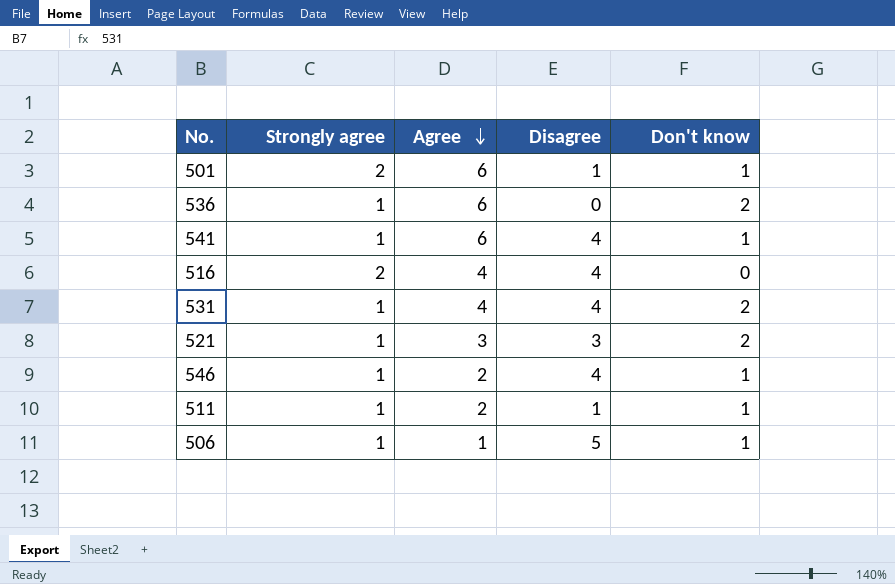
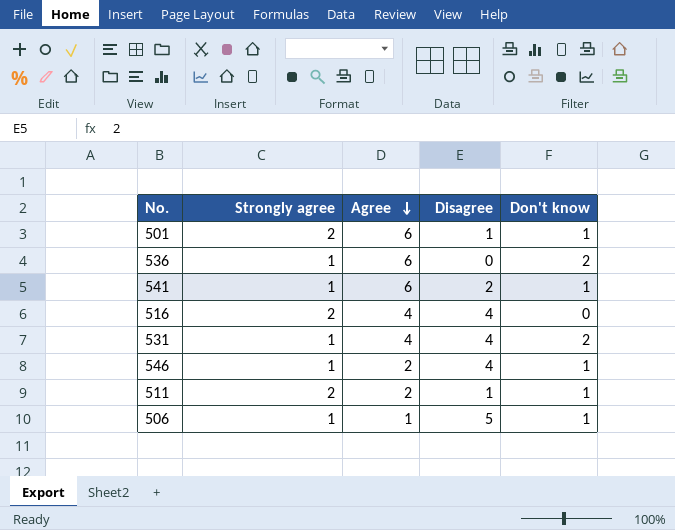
row 521: 1 | 3 | 3 | 2 -> none
541 | Disagree: 4 -> 2
511 | Strongly agree: 1 -> 2

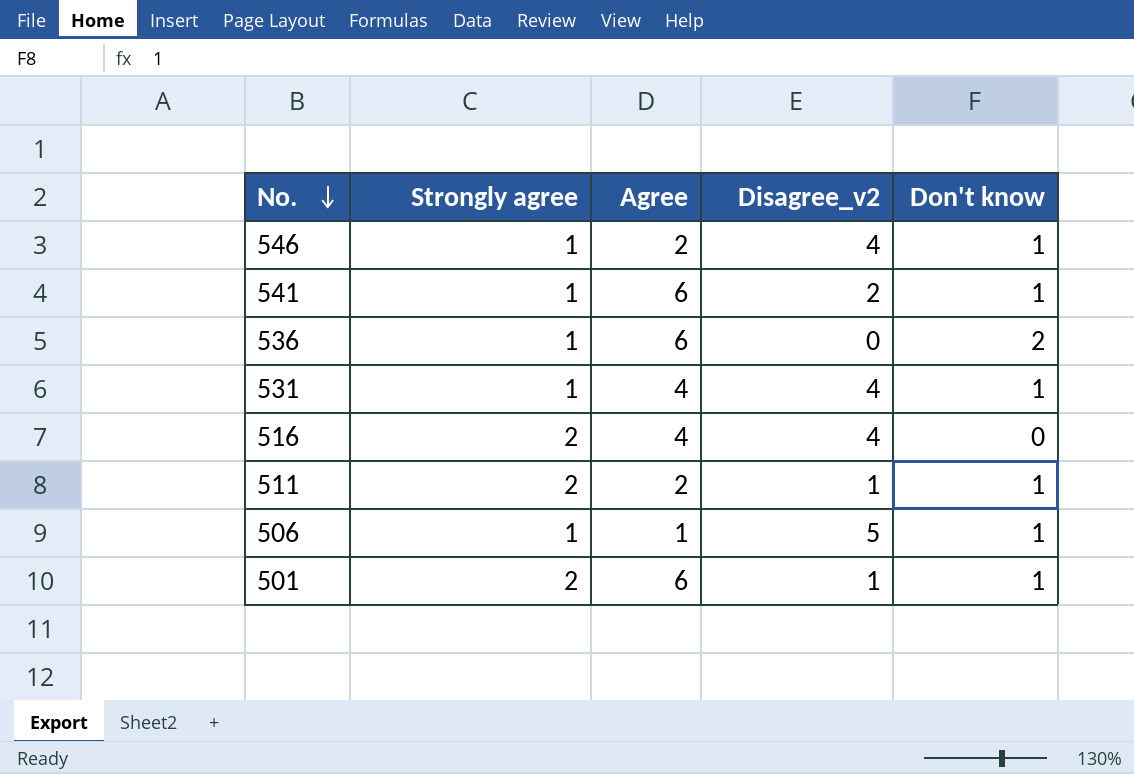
row order: Agree descending -> No. descending
column name: Disagree -> Disagree_v2
531 | Don't know: 2 -> 1

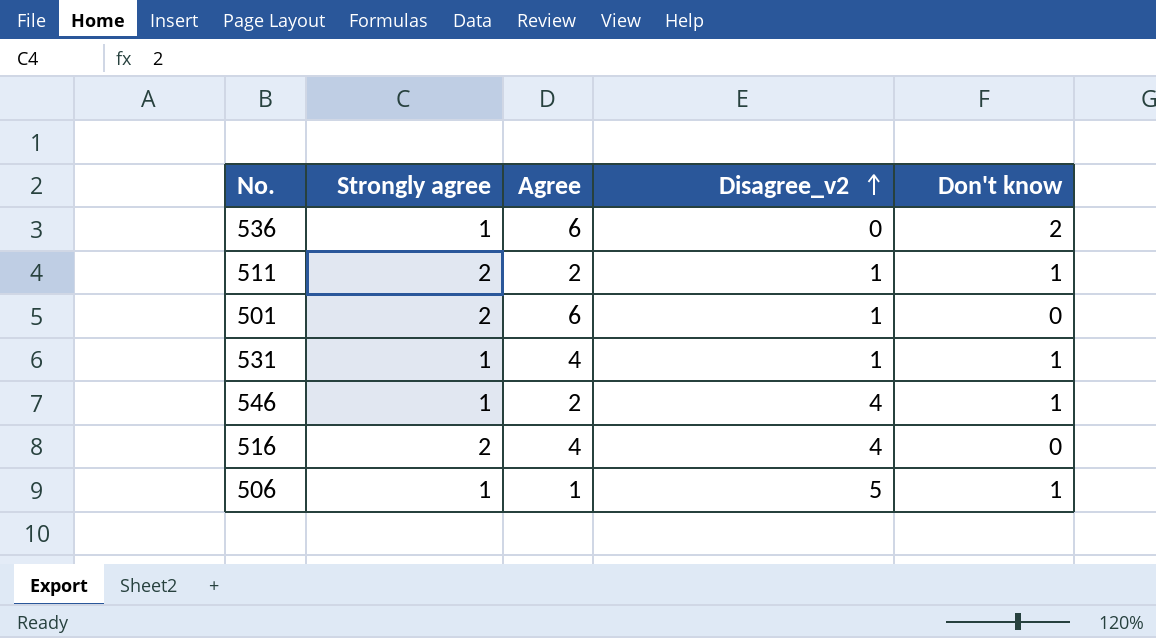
row order: No. descending -> Disagree_v2 ascending
row 541: 1 | 6 | 2 | 1 -> none
501 | Don't know: 1 -> 0
531 | Disagree_v2: 4 -> 1

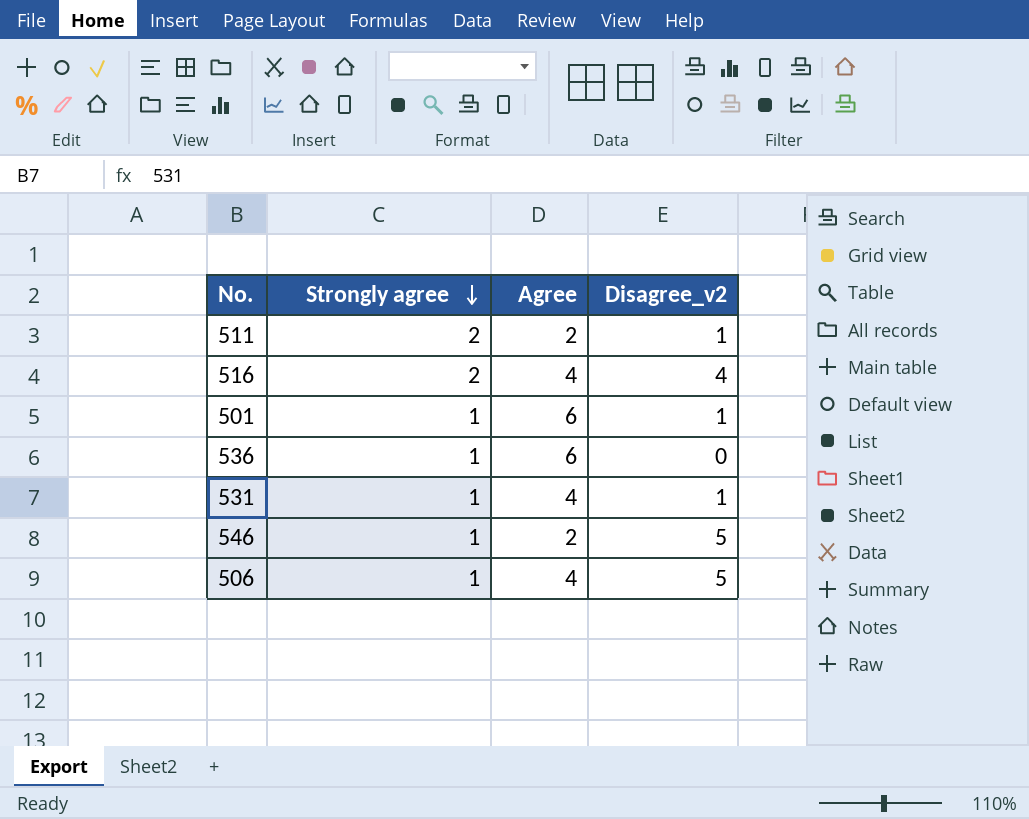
row order: Disagree_v2 ascending -> Strongly agree descending
column Don't know | position: 5 -> none
501 | Strongly agree: 2 -> 1
546 | Disagree_v2: 4 -> 5
506 | Agree: 1 -> 4

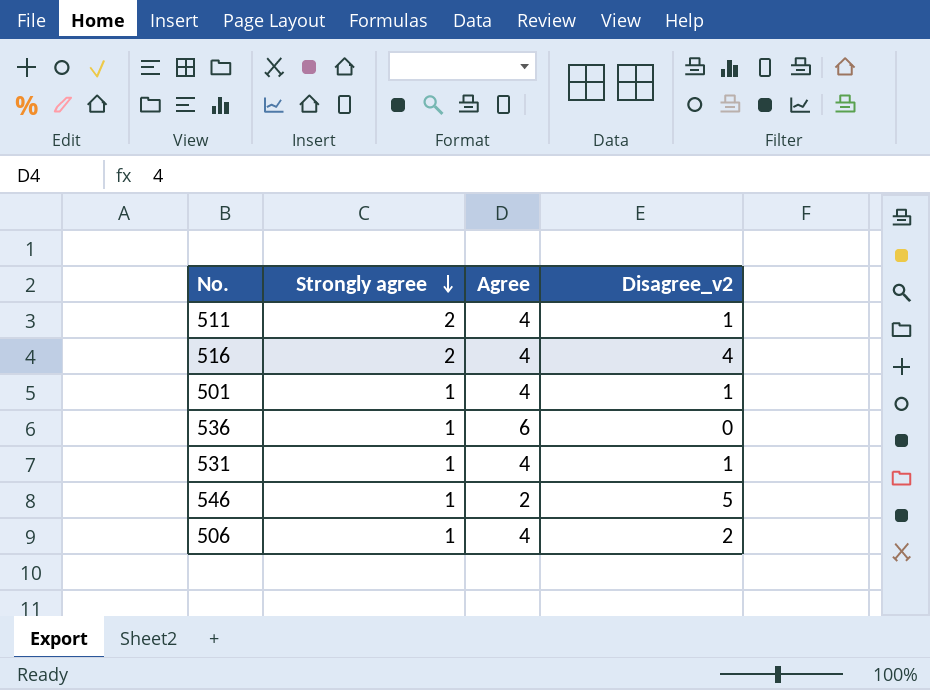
511 | Agree: 2 -> 4
501 | Agree: 6 -> 4
506 | Disagree_v2: 5 -> 2

